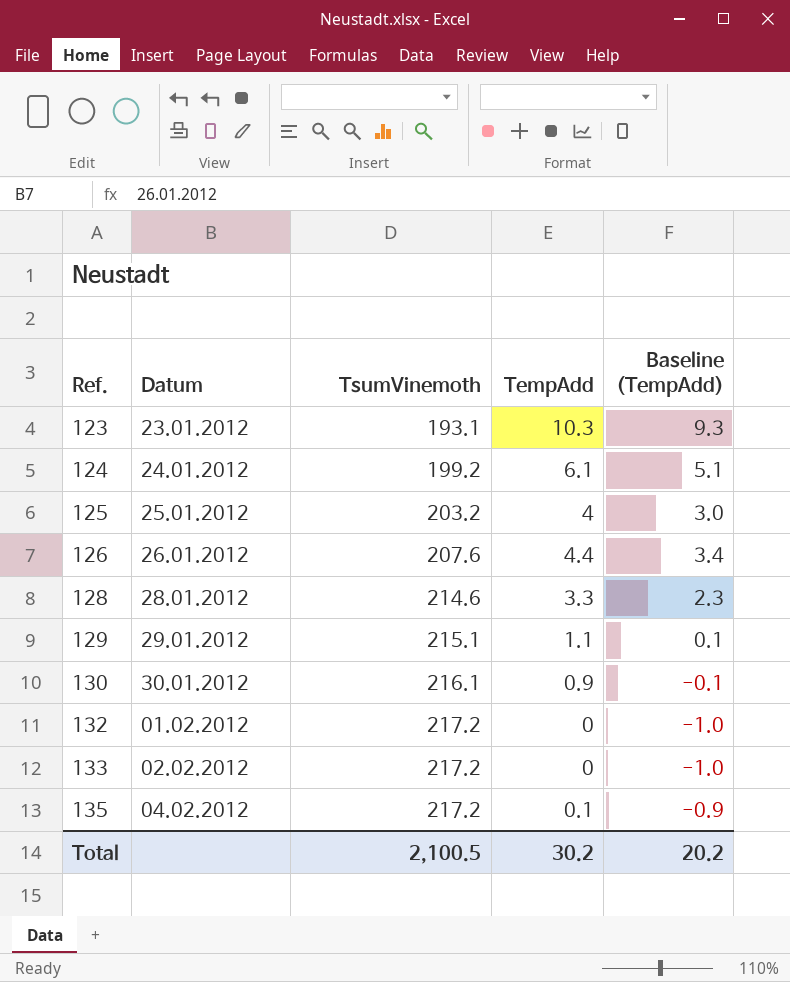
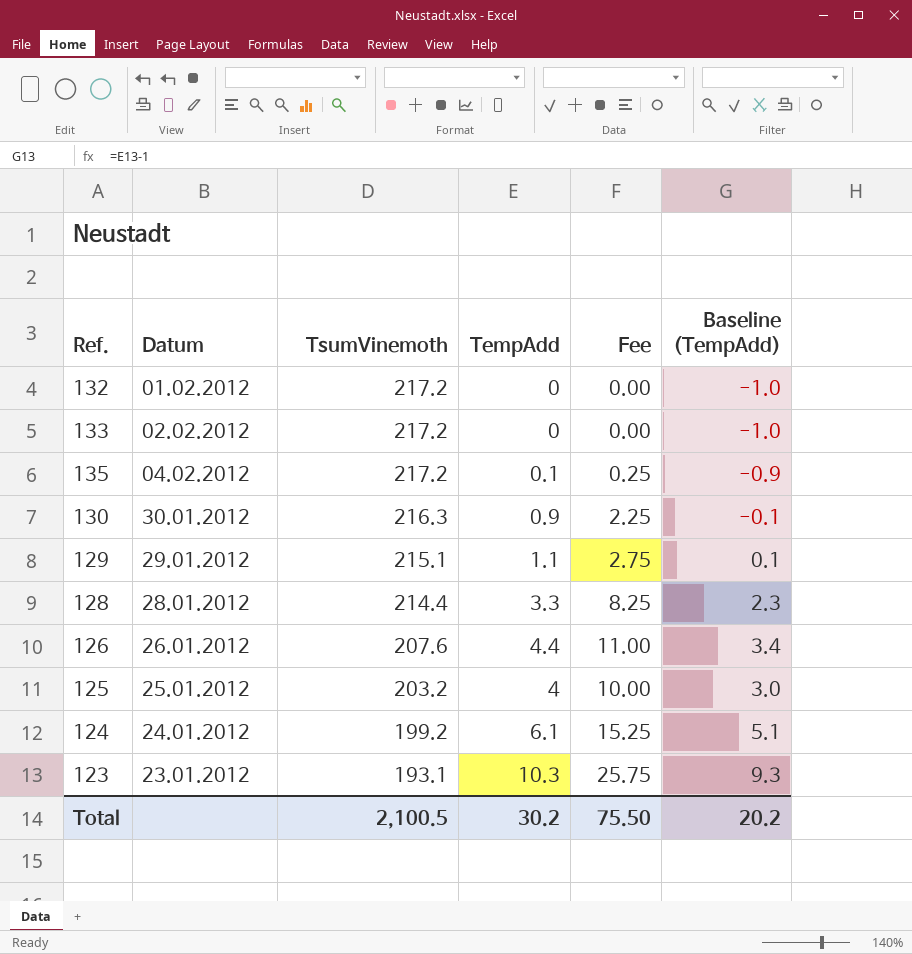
row order: Ref. ascending -> TsumVinemoth descending
column Fee | formula: none -> [TempAdd] * 2.5
130 | TsumVinemoth: 216.1 -> 216.3
128 | TsumVinemoth: 214.6 -> 214.4

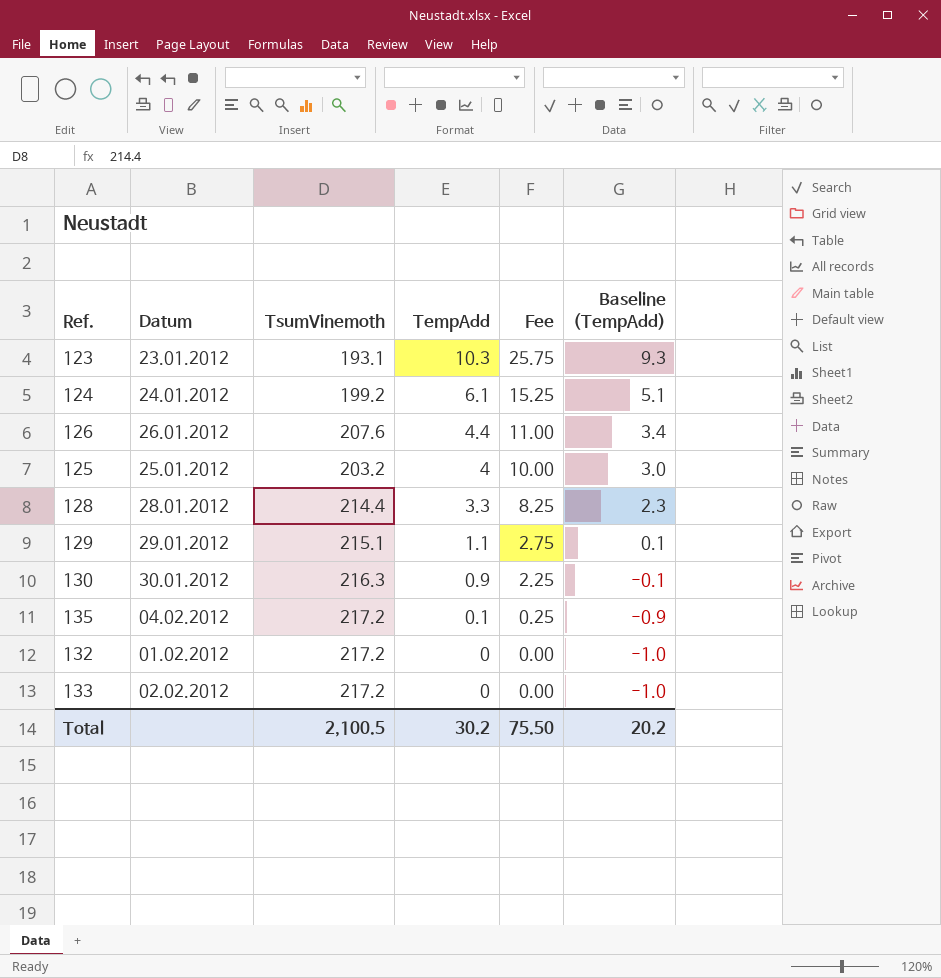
row order: TsumVinemoth descending -> TempAdd descending

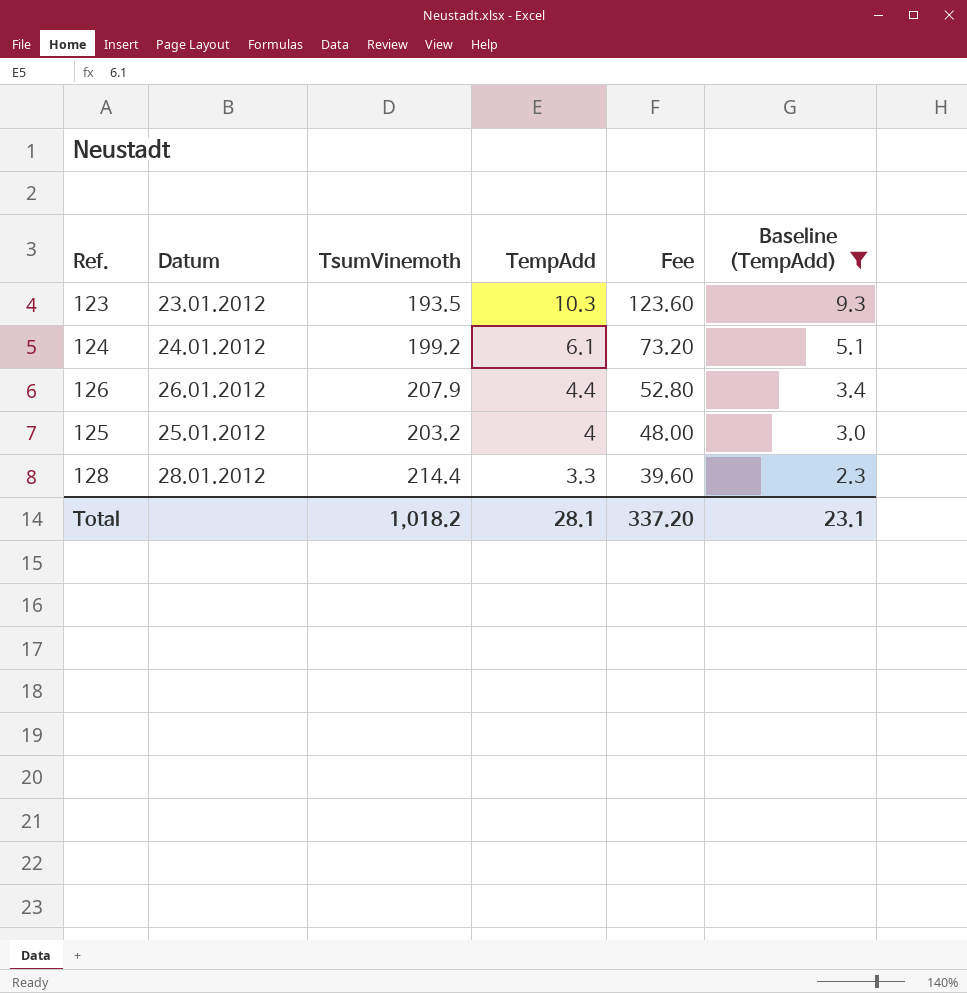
filter: none -> Baseline (TempAdd) >= 2.3
column Fee | formula: [TempAdd] * 2.5 -> [TempAdd] * 12
123 | TsumVinemoth: 193.1 -> 193.5
126 | TsumVinemoth: 207.6 -> 207.9
Total | TsumVinemoth: 2,100.5 -> 1,018.2
Total | TempAdd: 30.2 -> 28.1
Total | Fee: 75.50 -> 337.20
Total | Baseline (TempAdd): 20.2 -> 23.1

